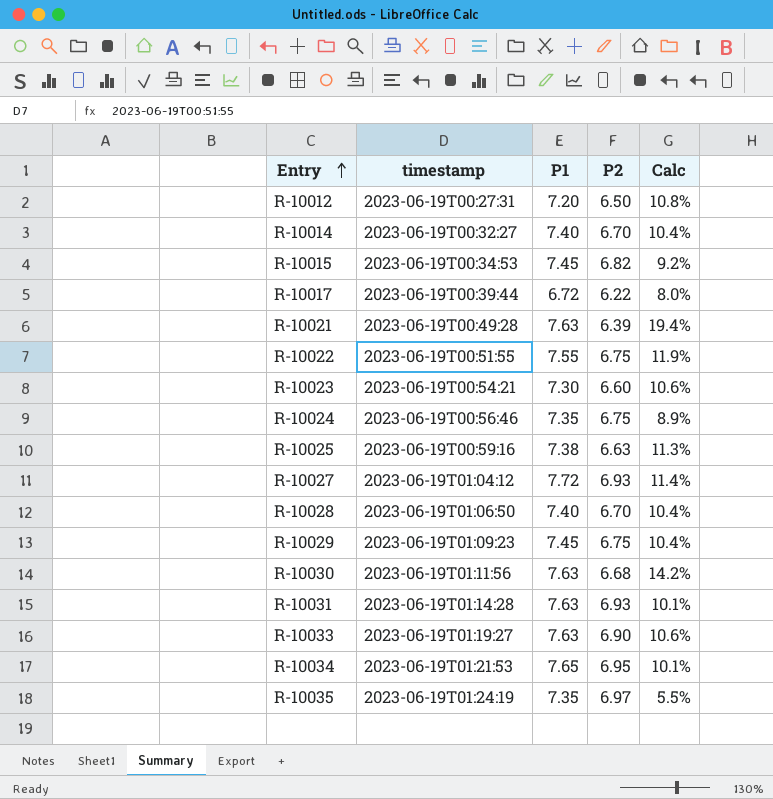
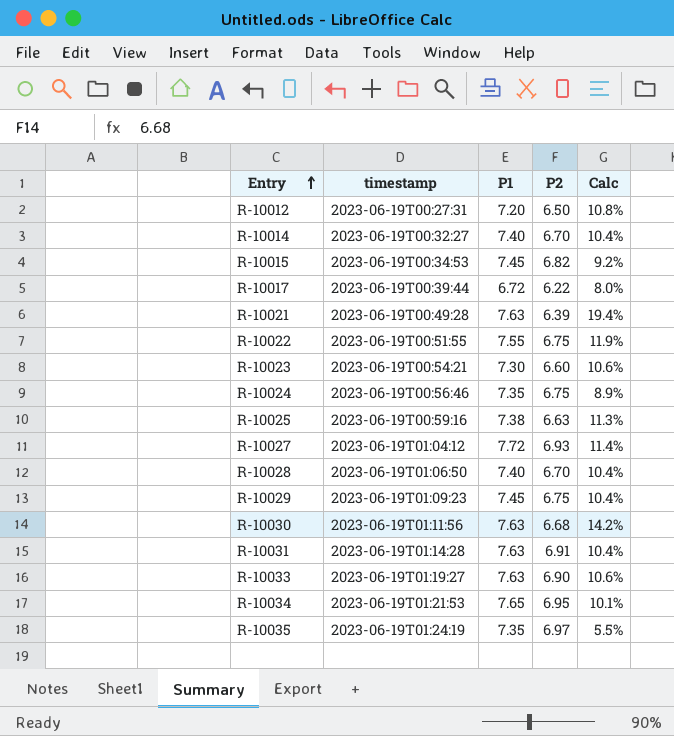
R-10031 | P2: 6.93 -> 6.91
R-10031 | Calc: 10.1% -> 10.4%

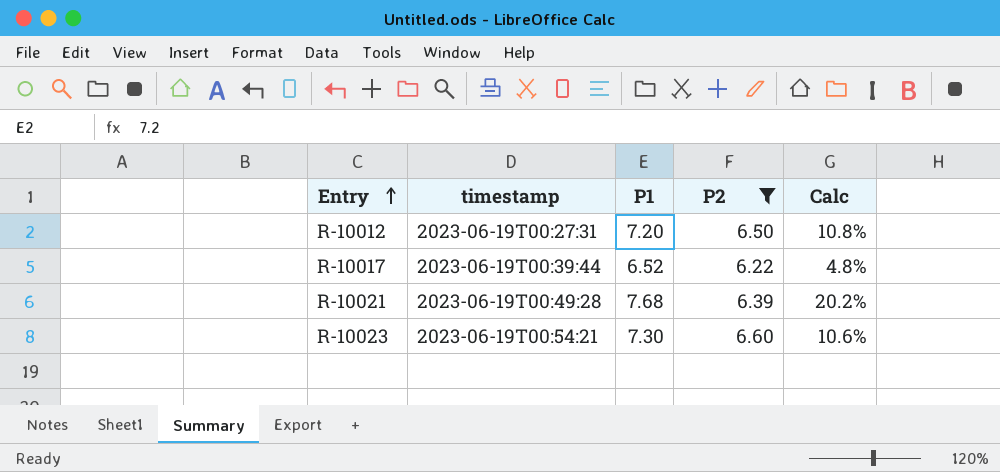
filter: none -> P2 <= 6.60
R-10017 | P1: 6.72 -> 6.52
R-10017 | Calc: 8.0% -> 4.8%
R-10021 | P1: 7.63 -> 7.68
R-10021 | Calc: 19.4% -> 20.2%

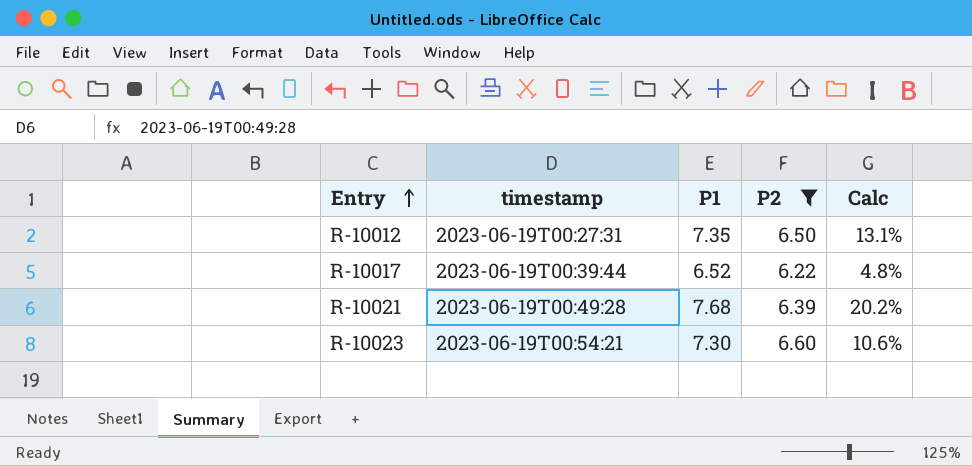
R-10012 | P1: 7.20 -> 7.35
R-10012 | Calc: 10.8% -> 13.1%

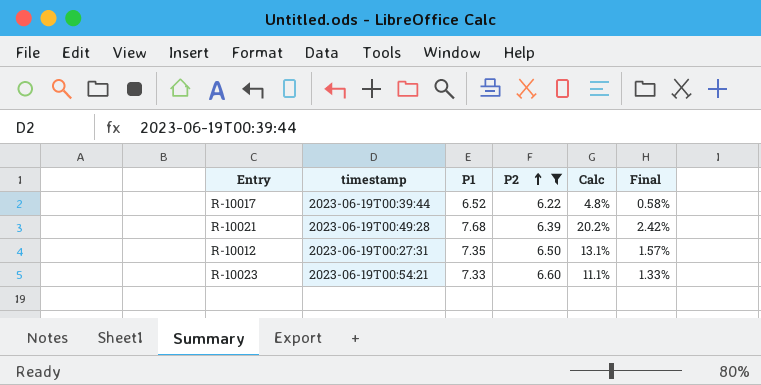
row order: Entry ascending -> P2 ascending
column Final | formula: none -> [Calc] * 0.12
R-10023 | P1: 7.30 -> 7.33
R-10023 | Calc: 10.6% -> 11.1%

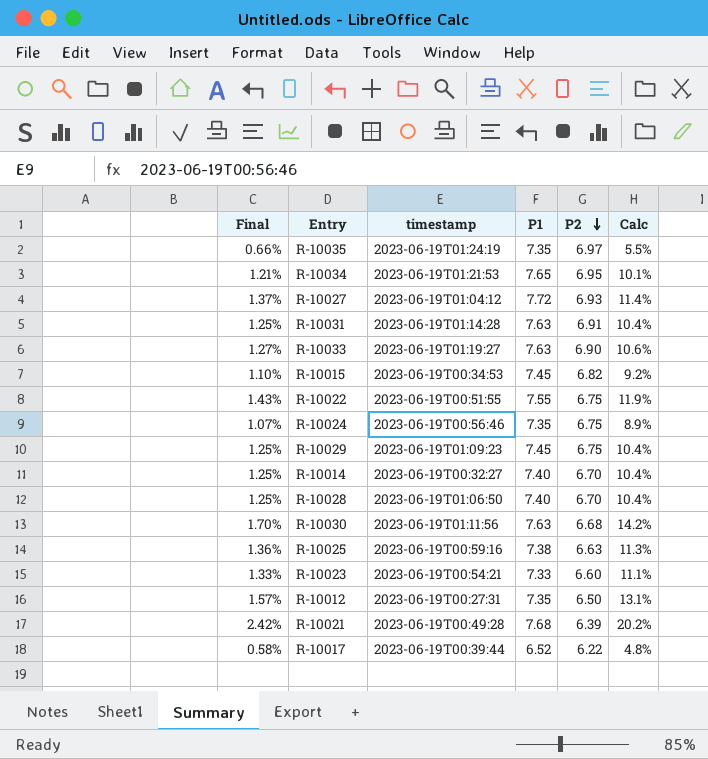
filter: P2 <= 6.60 -> none
row order: P2 ascending -> P2 descending
column Final | position: 6 -> 1

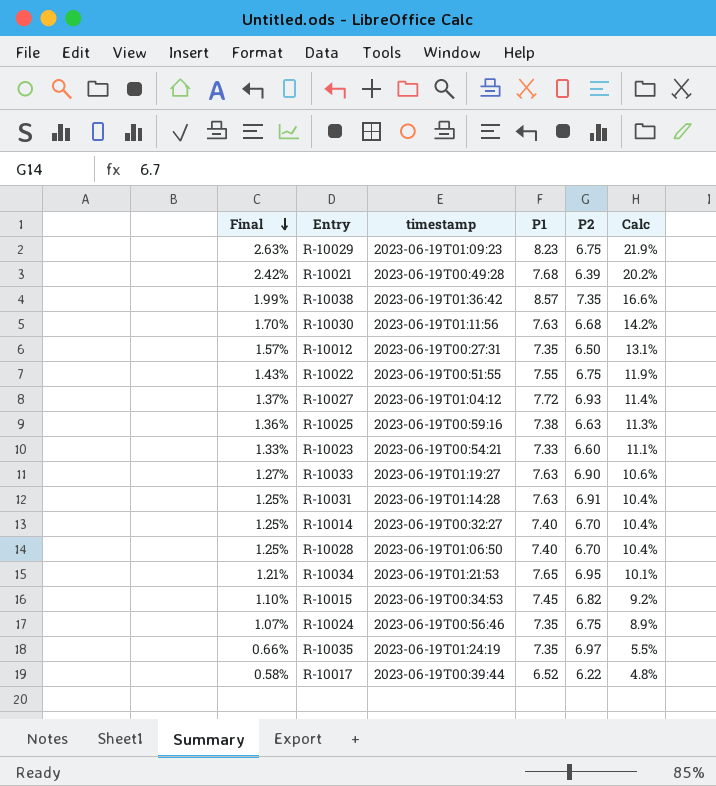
row order: P2 descending -> Final descending
R-10029 | Final: 1.25% -> 2.63%
R-10029 | P1: 7.45 -> 8.23
R-10029 | Calc: 10.4% -> 21.9%
row R-10038: none -> 1.99% | 2023-06-19T01:36:42 | 8.57 | 7.35 | 16.6%

